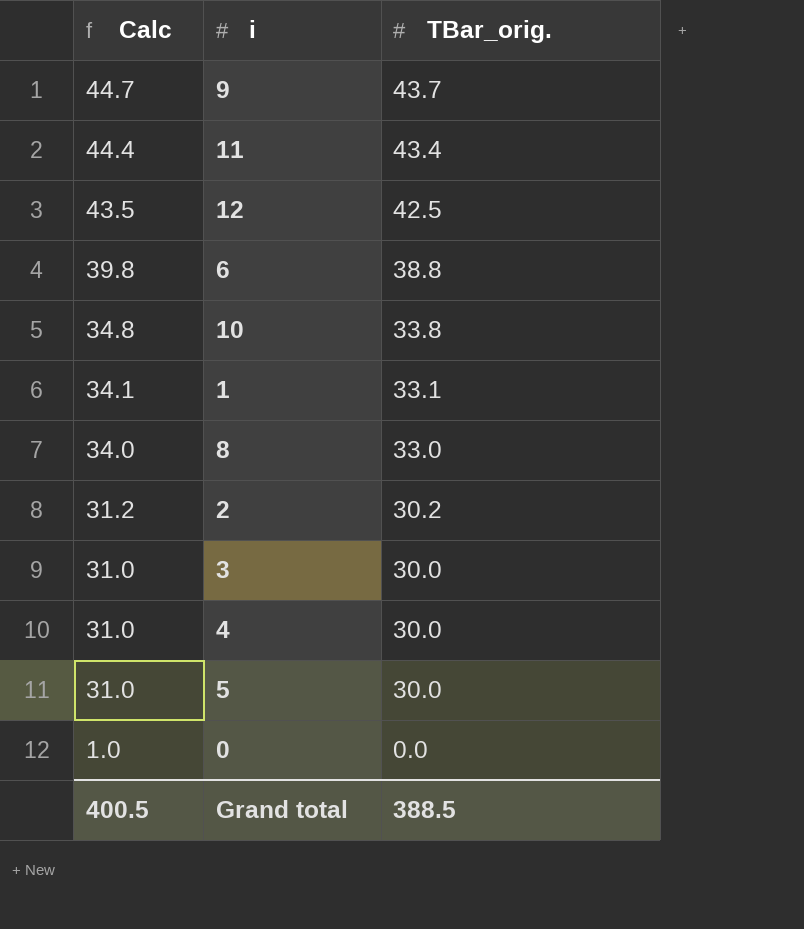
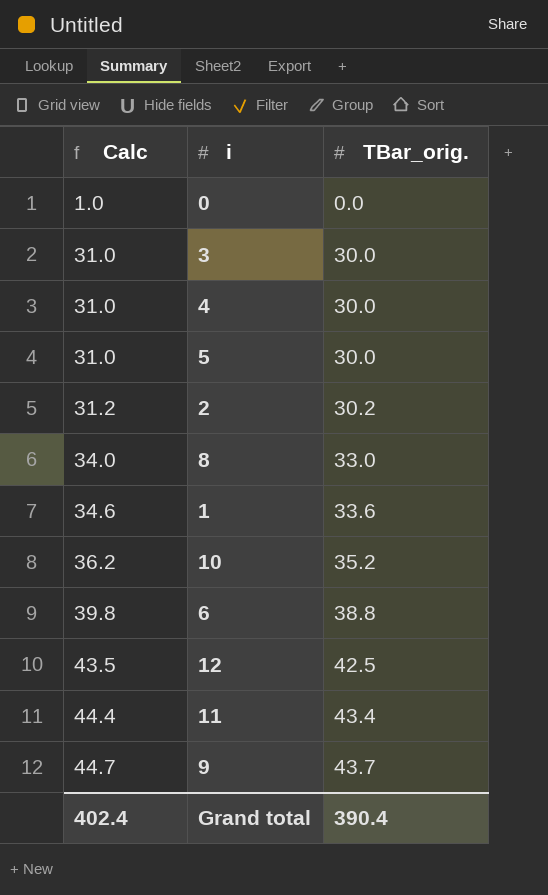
row order: Calc descending -> Calc ascending
1 | Calc: 34.1 -> 34.6
1 | TBar_orig.: 33.1 -> 33.6
10 | Calc: 34.8 -> 36.2
10 | TBar_orig.: 33.8 -> 35.2
Grand total | Calc: 400.5 -> 402.4
Grand total | TBar_orig.: 388.5 -> 390.4

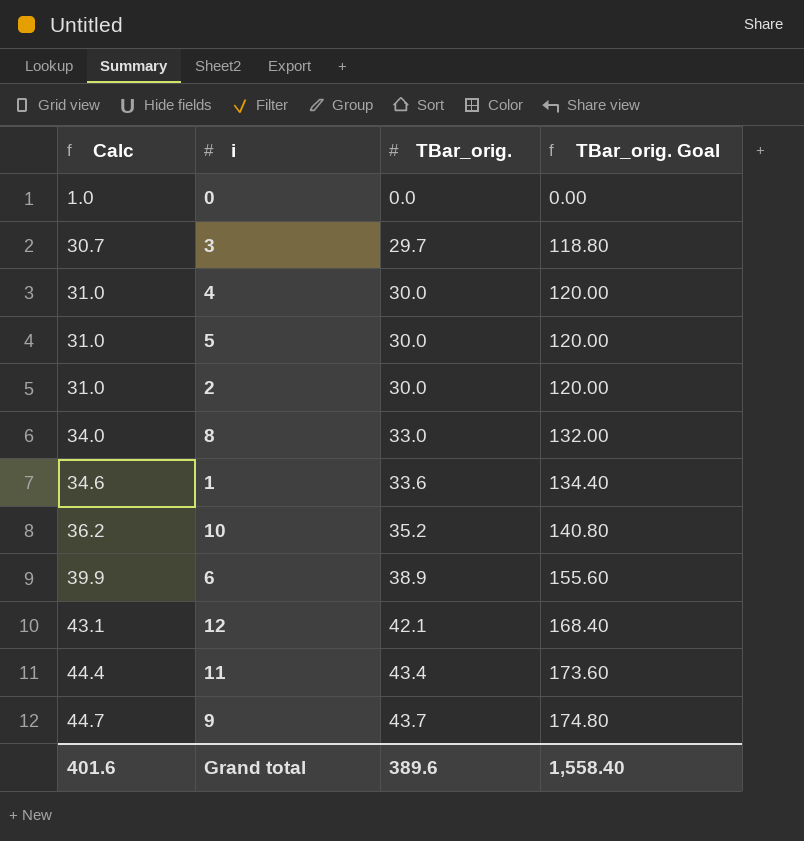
column TBar_orig. Goal | formula: none -> [TBar_orig.] * 4
3 | Calc: 31.0 -> 30.7
3 | TBar_orig.: 30.0 -> 29.7
2 | Calc: 31.2 -> 31.0
2 | TBar_orig.: 30.2 -> 30.0
6 | Calc: 39.8 -> 39.9
6 | TBar_orig.: 38.8 -> 38.9
12 | Calc: 43.5 -> 43.1
12 | TBar_orig.: 42.5 -> 42.1
Grand total | Calc: 402.4 -> 401.6
Grand total | TBar_orig.: 390.4 -> 389.6

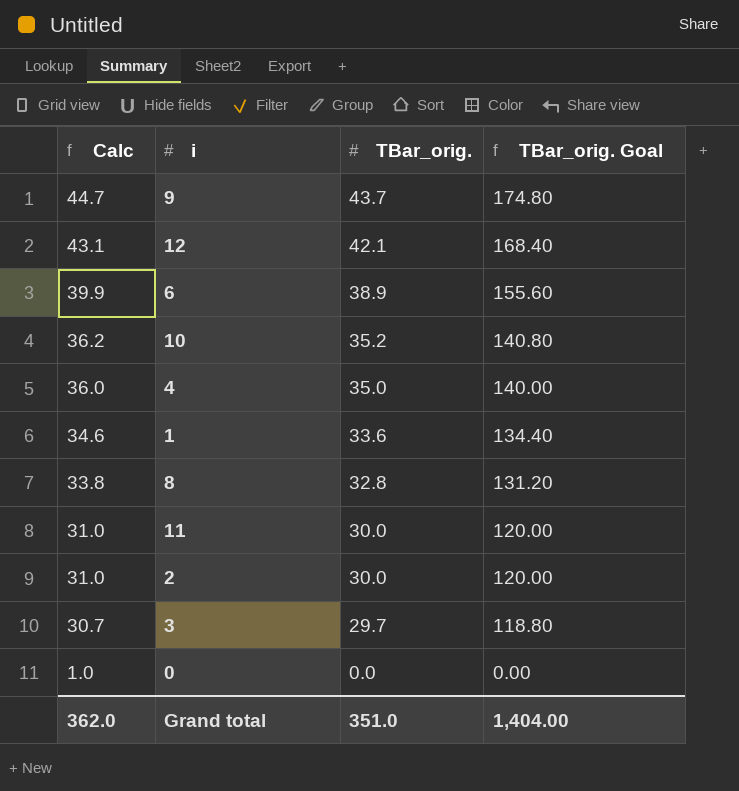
row order: Calc ascending -> Calc descending
row 5: 31.0 | 30.0 | 120.00 -> none
4 | Calc: 31.0 -> 36.0
4 | TBar_orig.: 30.0 -> 35.0
4 | TBar_orig. Goal: 120.00 -> 140.00
8 | Calc: 34.0 -> 33.8
8 | TBar_orig.: 33.0 -> 32.8
8 | TBar_orig. Goal: 132.00 -> 131.20
11 | Calc: 44.4 -> 31.0
11 | TBar_orig.: 43.4 -> 30.0
11 | TBar_orig. Goal: 173.60 -> 120.00
Grand total | Calc: 401.6 -> 362.0
Grand total | TBar_orig.: 389.6 -> 351.0
Grand total | TBar_orig. Goal: 1,558.40 -> 1,404.00

